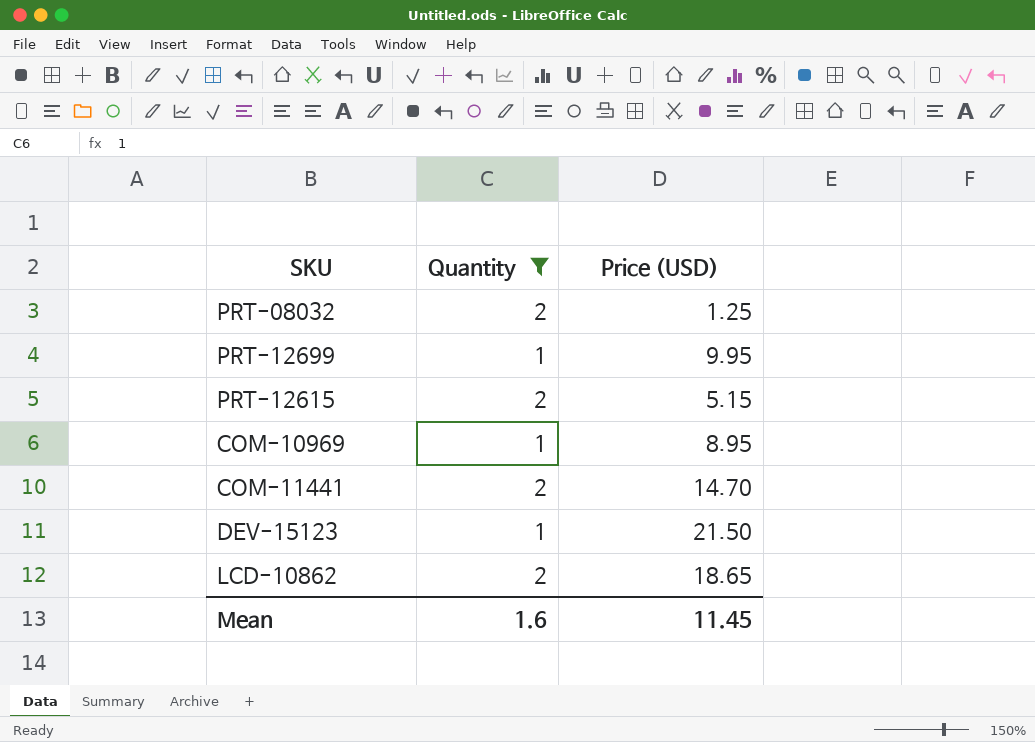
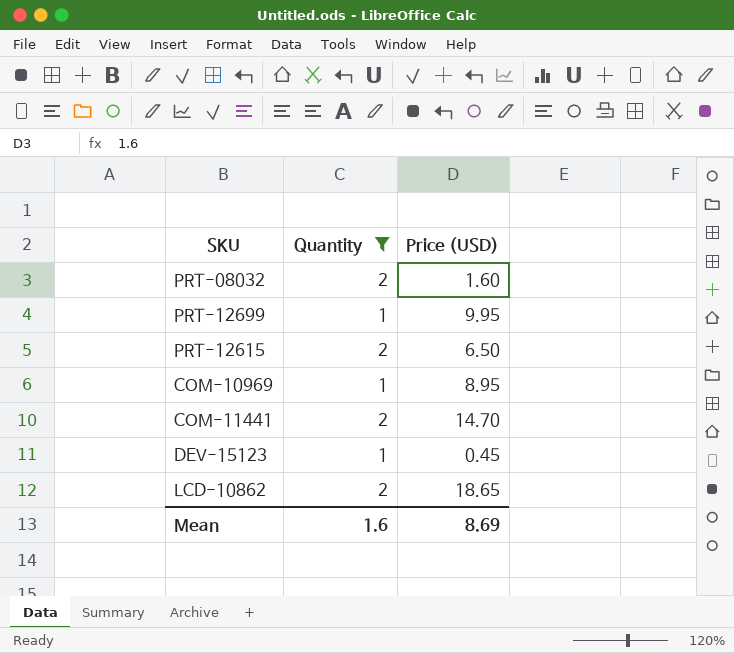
PRT-08032 | Price (USD): 1.25 -> 1.60
PRT-12615 | Price (USD): 5.15 -> 6.50
DEV-15123 | Price (USD): 21.50 -> 0.45
Mean | Price (USD): 11.45 -> 8.69

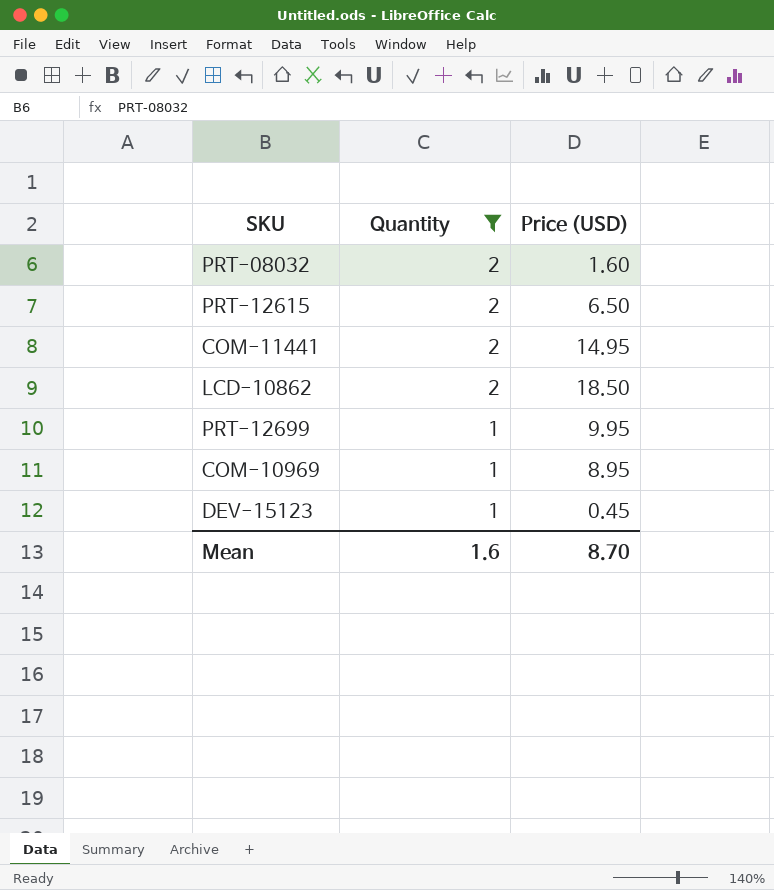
row order: none -> Quantity descending
COM-11441 | Price (USD): 14.70 -> 14.95
LCD-10862 | Price (USD): 18.65 -> 18.50
Mean | Price (USD): 8.69 -> 8.70

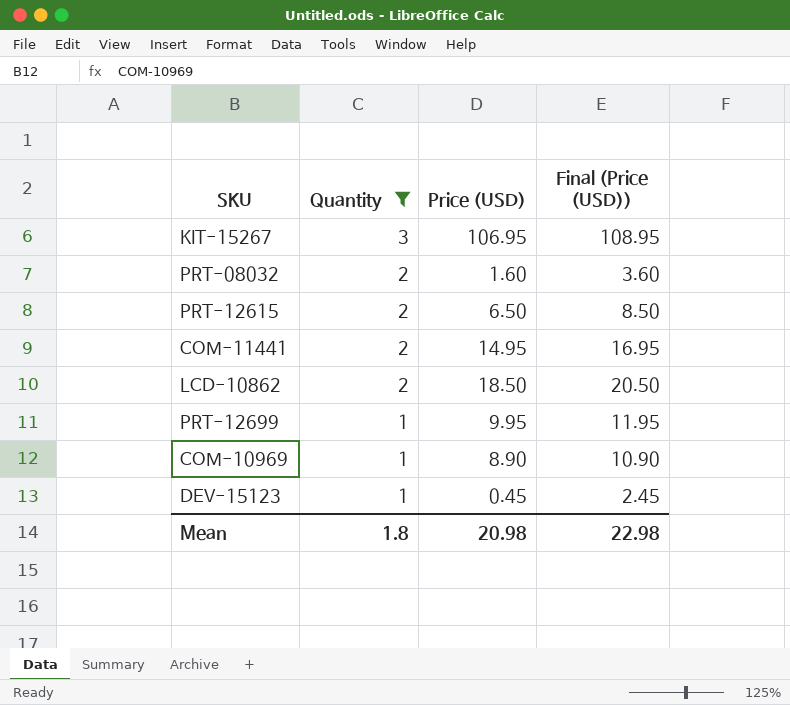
column Final (Price (USD)) | formula: none -> [Price (USD)] + 2
row KIT-15267: none -> 3 | 106.95 | 108.95
COM-10969 | Price (USD): 8.95 -> 8.90
Mean | Quantity: 1.6 -> 1.8
Mean | Price (USD): 8.70 -> 20.98

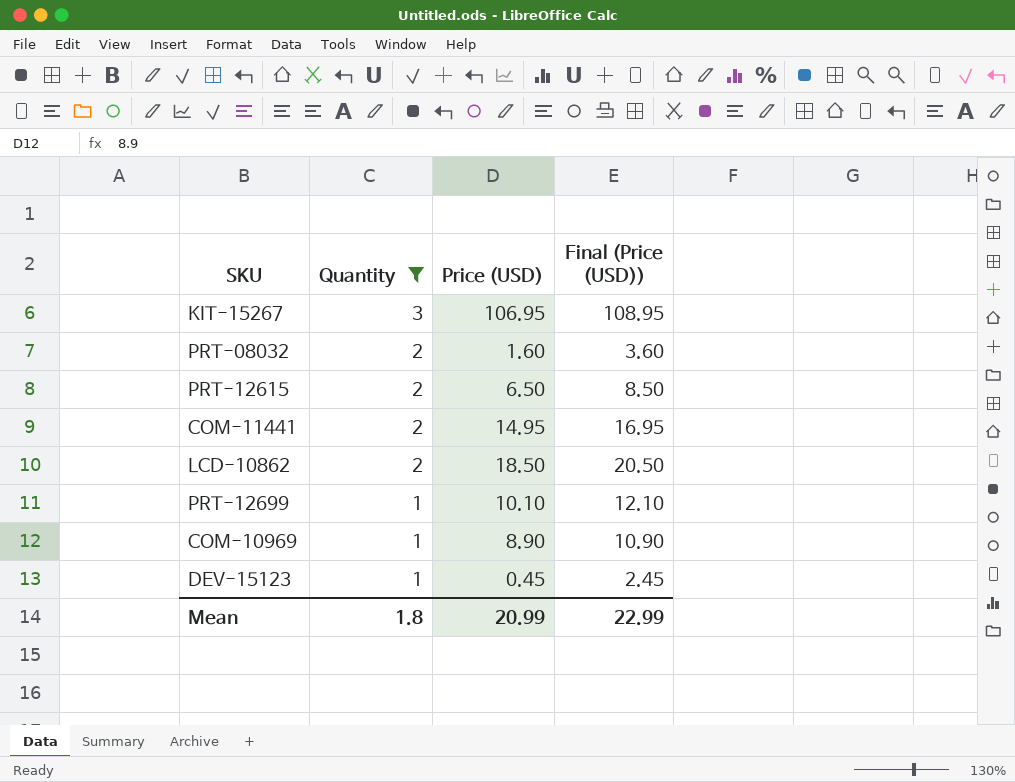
PRT-12699 | Price (USD): 9.95 -> 10.10
PRT-12699 | Final (Price (USD)): 11.95 -> 12.10
Mean | Price (USD): 20.98 -> 20.99
Mean | Final (Price (USD)): 22.98 -> 22.99

